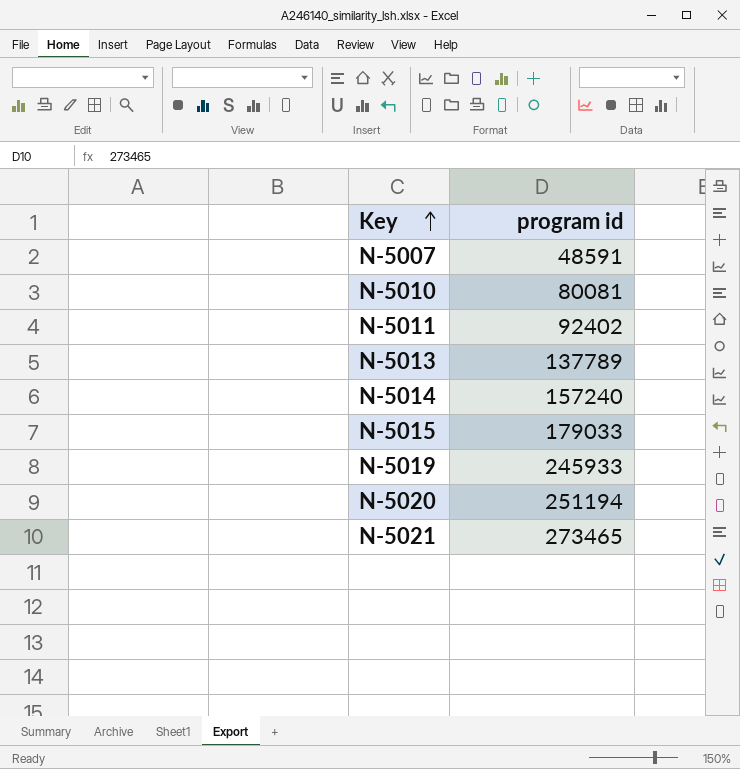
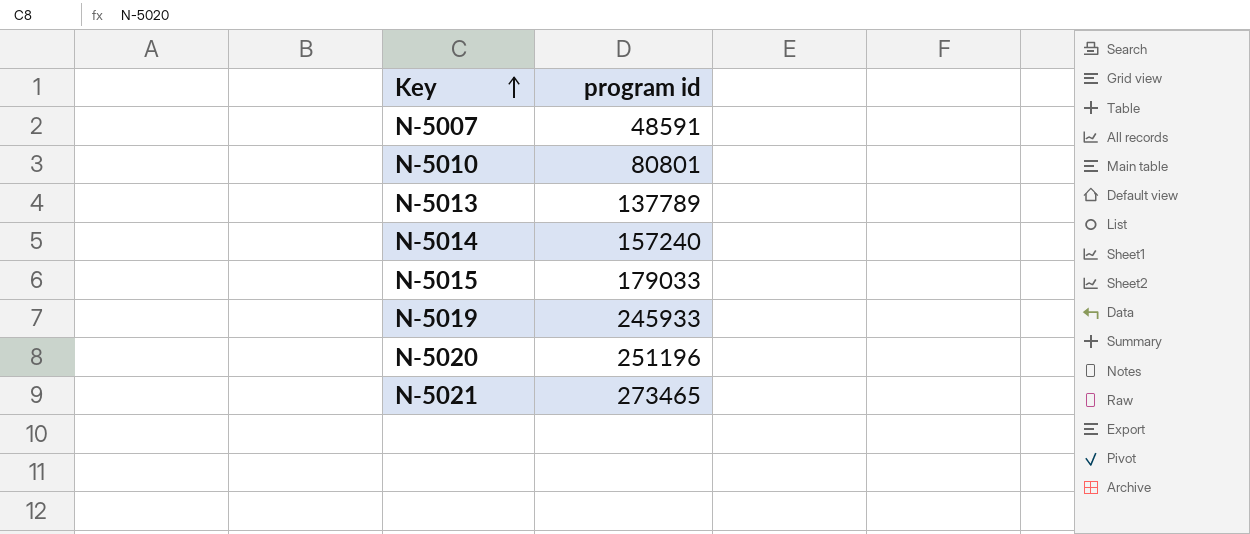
row N-5011: 92402 -> none
N-5010 | program id: 80081 -> 80801
N-5020 | program id: 251194 -> 251196

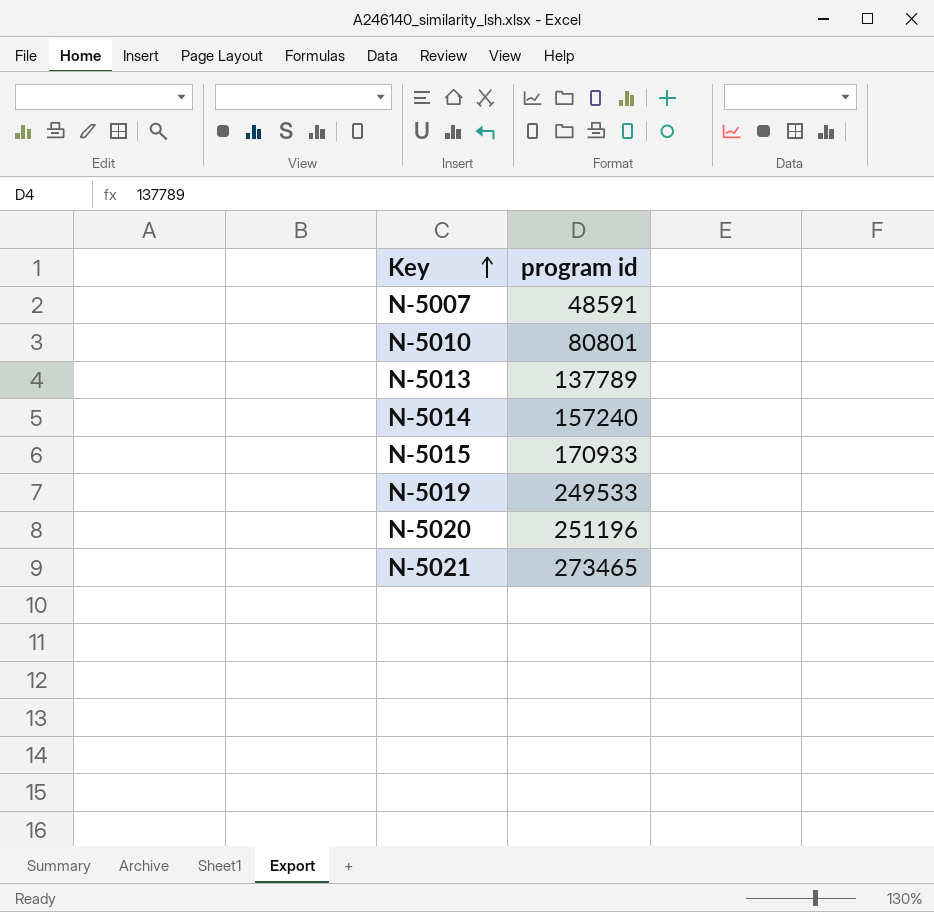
N-5015 | program id: 179033 -> 170933
N-5019 | program id: 245933 -> 249533

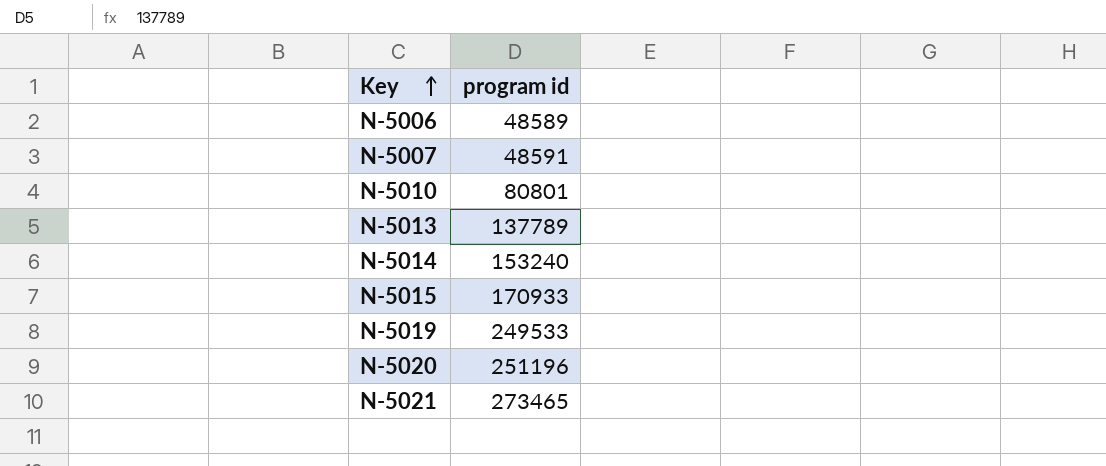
row N-5006: none -> 48589
N-5014 | program id: 157240 -> 153240

